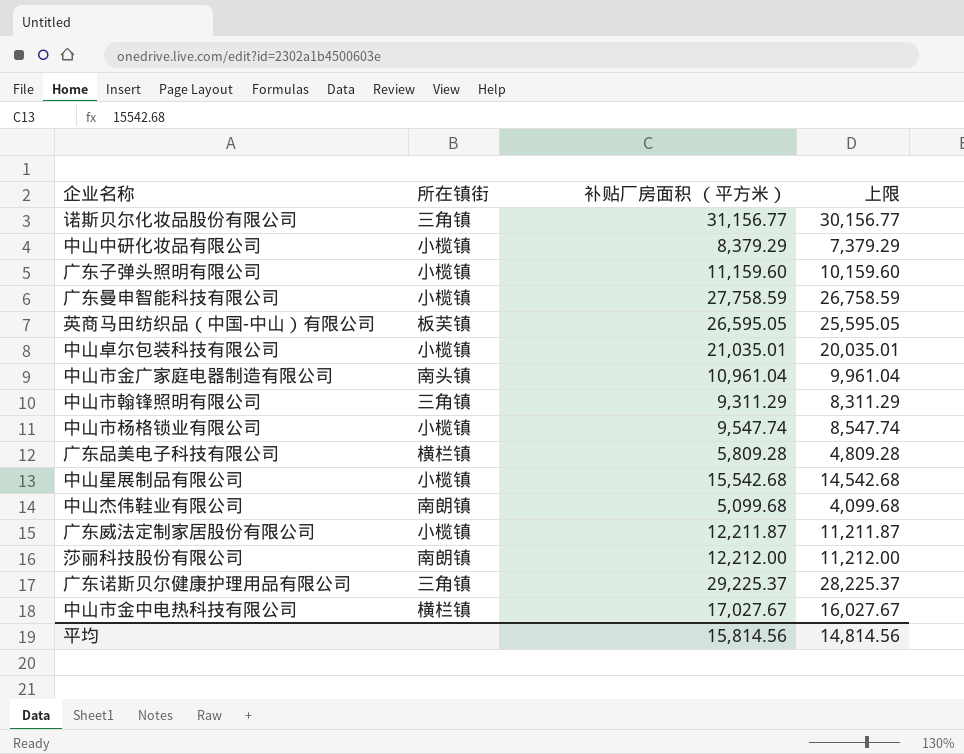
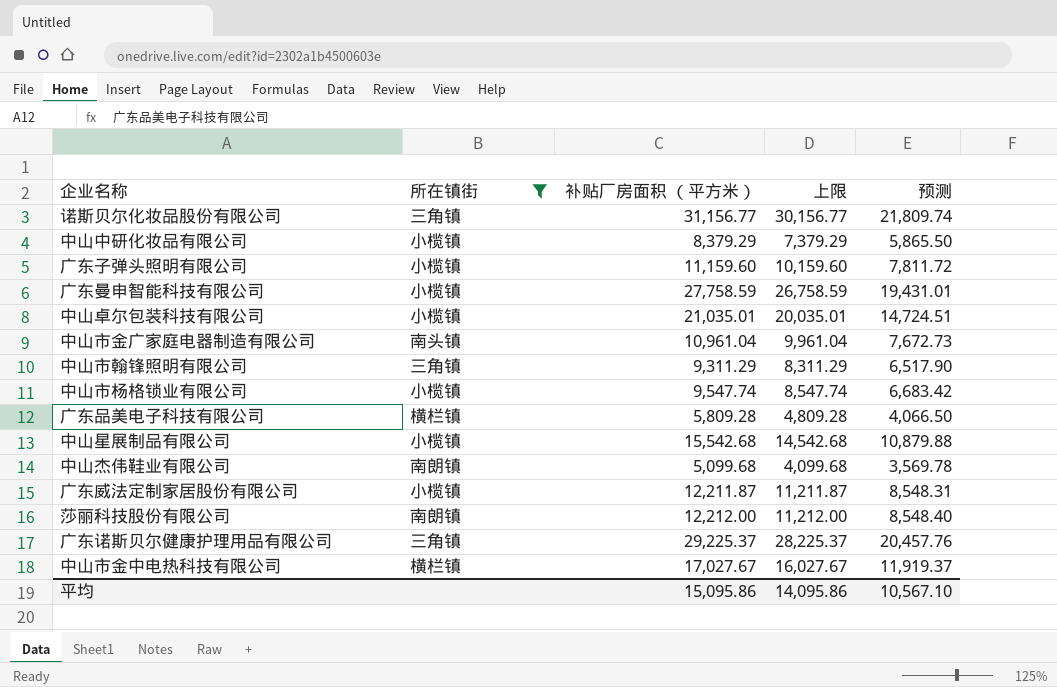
filter: none -> 所在镇街 != 板芙镇
column 预测 | formula: none -> [补贴厂房面积 （平方米）] * 0.7
平均 | 补贴厂房面积 （平方米）: 15,814.56 -> 15,095.86
平均 | 上限: 14,814.56 -> 14,095.86

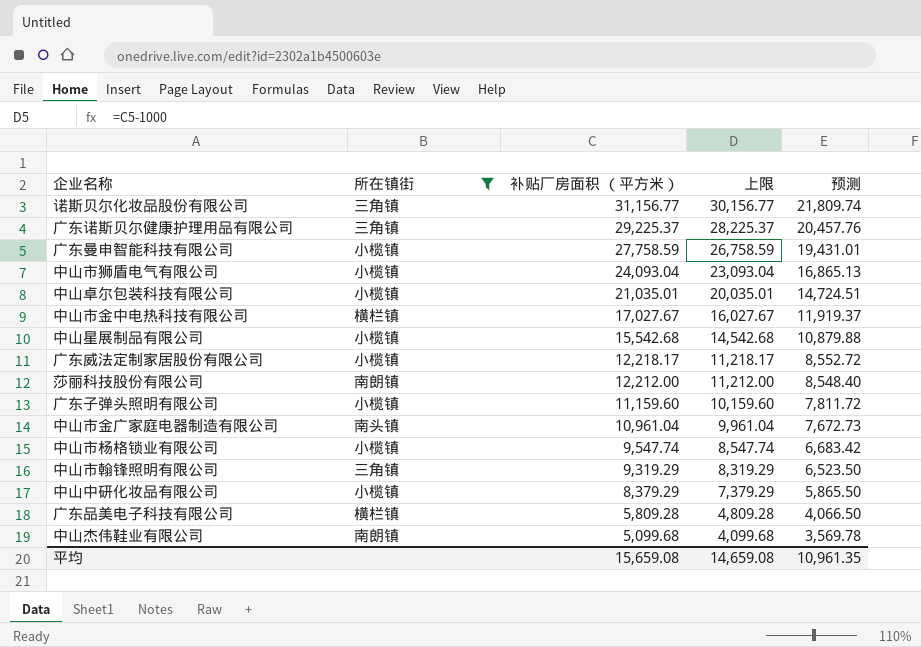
row order: none -> 补贴厂房面积 （平方米） descending
row 中山市狮盾电气有限公司: none -> 小榄镇 | 24,093.04 | 23,093.04 | 16,865.13
广东威法定制家居股份有限公司 | 补贴厂房面积 （平方米）: 12,211.87 -> 12,218.17
广东威法定制家居股份有限公司 | 上限: 11,211.87 -> 11,218.17
广东威法定制家居股份有限公司 | 预测: 8,548.31 -> 8,552.72
中山市翰锋照明有限公司 | 补贴厂房面积 （平方米）: 9,311.29 -> 9,319.29
中山市翰锋照明有限公司 | 上限: 8,311.29 -> 8,319.29
中山市翰锋照明有限公司 | 预测: 6,517.90 -> 6,523.50
平均 | 补贴厂房面积 （平方米）: 15,095.86 -> 15,659.08
平均 | 上限: 14,095.86 -> 14,659.08
平均 | 预测: 10,567.10 -> 10,961.35

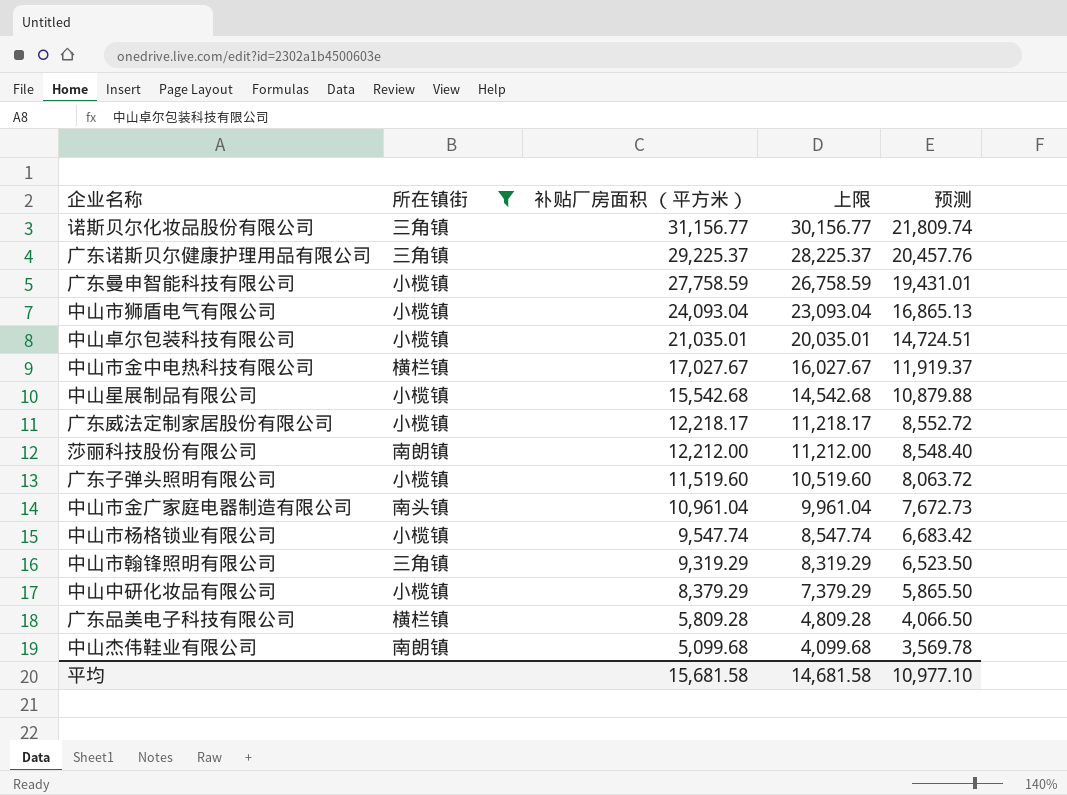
广东子弹头照明有限公司 | 补贴厂房面积 （平方米）: 11,159.60 -> 11,519.60
广东子弹头照明有限公司 | 上限: 10,159.60 -> 10,519.60
广东子弹头照明有限公司 | 预测: 7,811.72 -> 8,063.72
平均 | 补贴厂房面积 （平方米）: 15,659.08 -> 15,681.58
平均 | 上限: 14,659.08 -> 14,681.58
平均 | 预测: 10,961.35 -> 10,977.10

